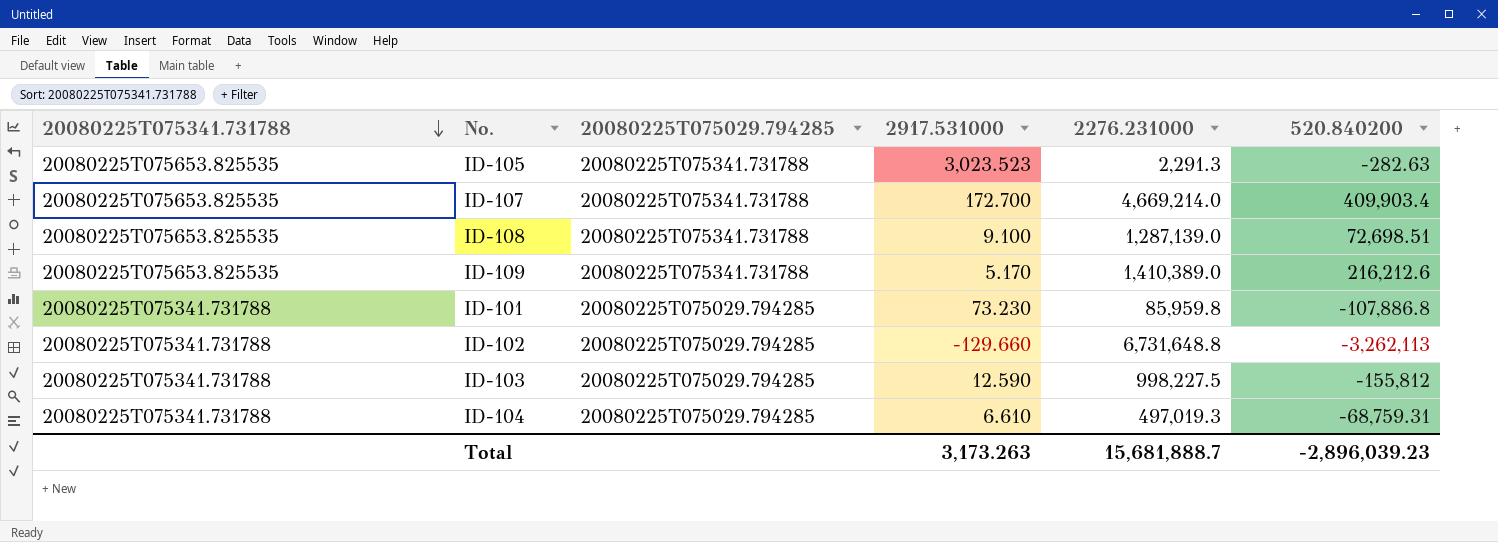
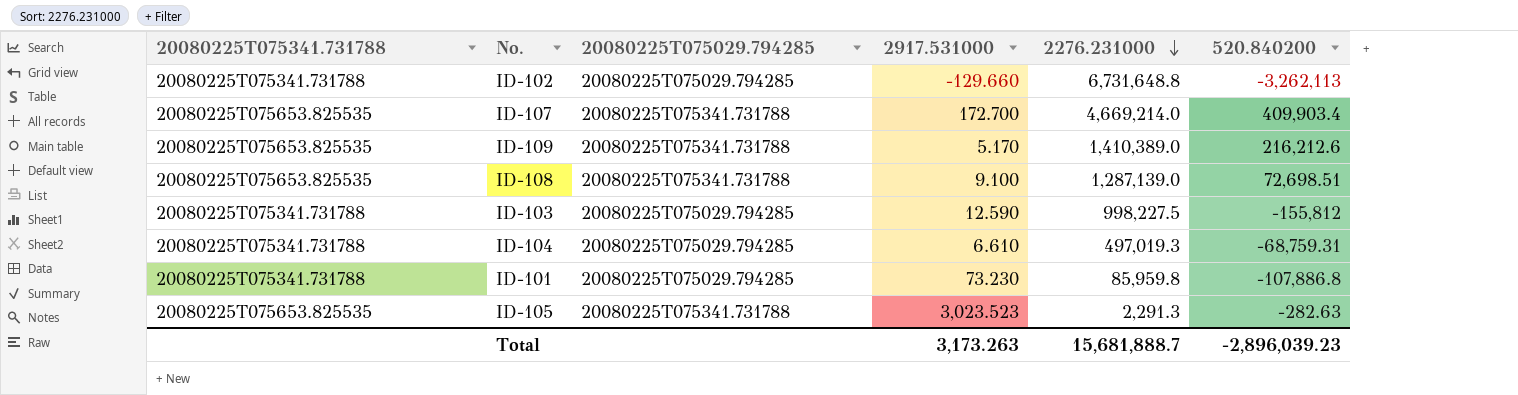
row order: 20080225T075341.731788 descending -> 2276.231000 descending

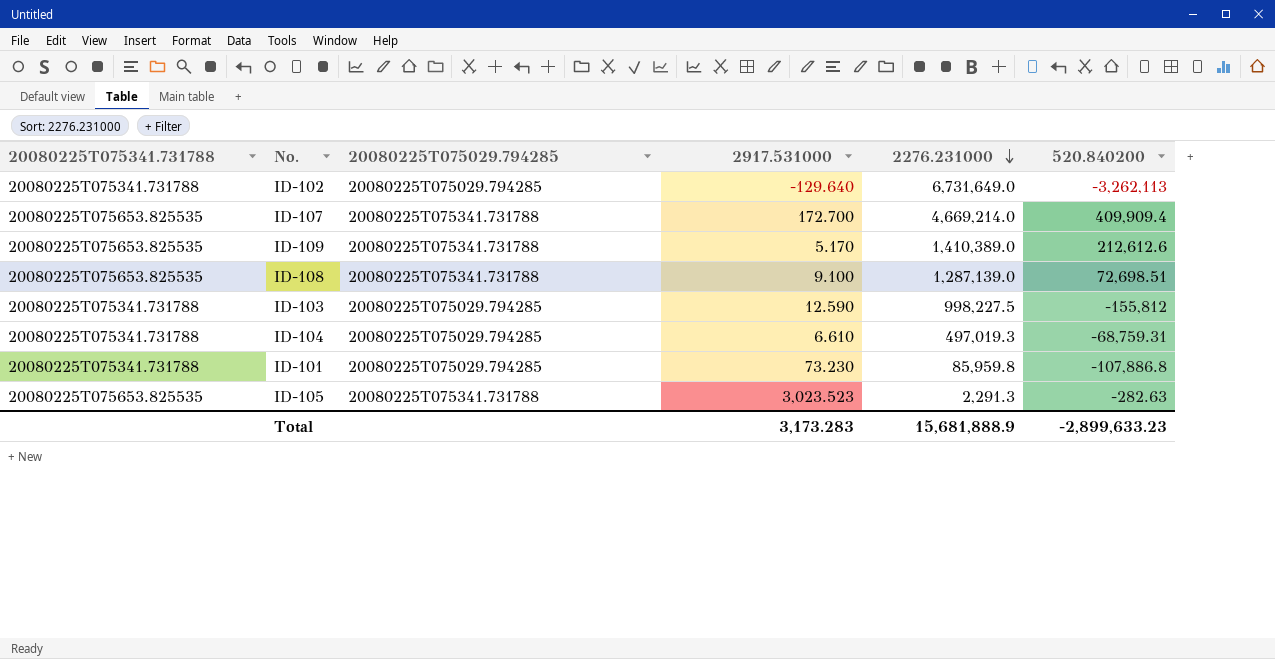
ID-102 | 2917.531000: -129.660 -> -129.640
ID-102 | 2276.231000: 6,731,648.8 -> 6,731,649.0
ID-107 | 520.840200: 409,903.4 -> 409,909.4
ID-109 | 520.840200: 216,212.6 -> 212,612.6
Total | 2917.531000: 3,173.263 -> 3,173.283
Total | 2276.231000: 15,681,888.7 -> 15,681,888.9
Total | 520.840200: -2,896,039.23 -> -2,899,633.23

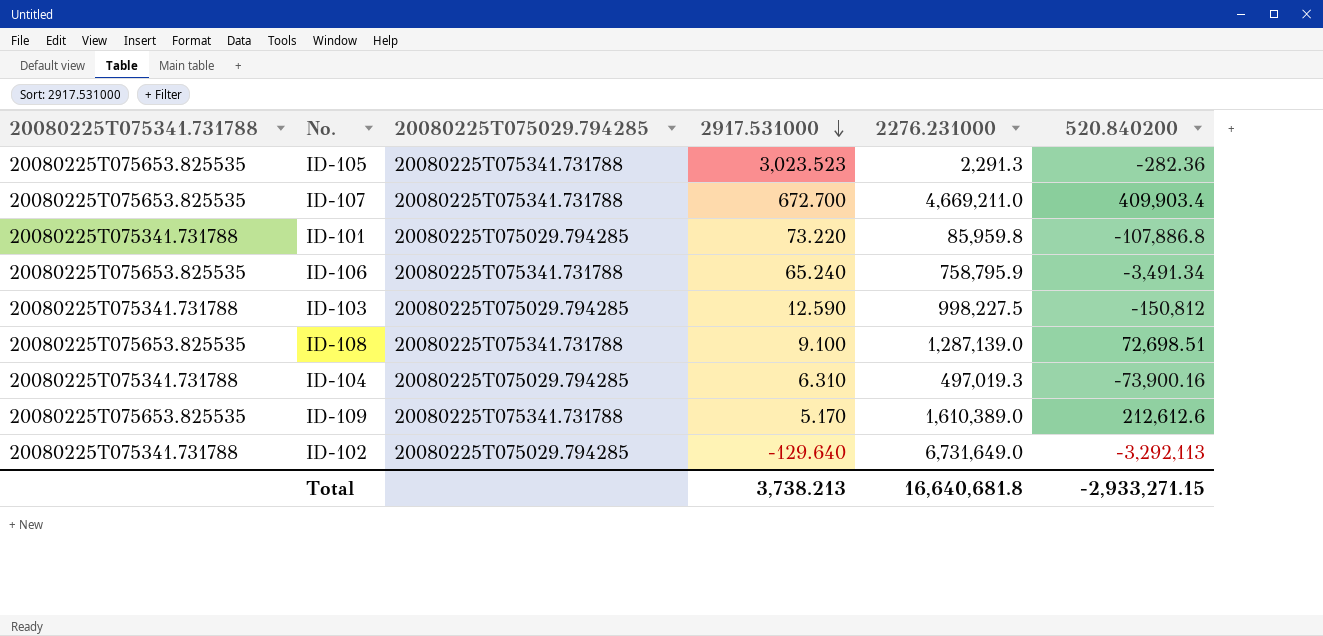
row order: 2276.231000 descending -> 2917.531000 descending
ID-105 | 520.840200: -282.63 -> -282.36
ID-107 | 2917.531000: 172.700 -> 672.700
ID-107 | 2276.231000: 4,669,214.0 -> 4,669,211.0
ID-107 | 520.840200: 409,909.4 -> 409,903.4
ID-101 | 2917.531000: 73.230 -> 73.220
row ID-106: none -> 20080225T075653.825535 | 20080225T075341.731788 | 65.240 | 758,795.9 | -3,491.34
ID-103 | 520.840200: -155,812 -> -150,812
ID-104 | 2917.531000: 6.610 -> 6.310
ID-104 | 520.840200: -68,759.31 -> -73,900.16
ID-109 | 2276.231000: 1,410,389.0 -> 1,610,389.0
ID-102 | 520.840200: -3,262,113 -> -3,292,113
Total | 2917.531000: 3,173.283 -> 3,738.213
Total | 2276.231000: 15,681,888.9 -> 16,640,681.8
Total | 520.840200: -2,899,633.23 -> -2,933,271.15

